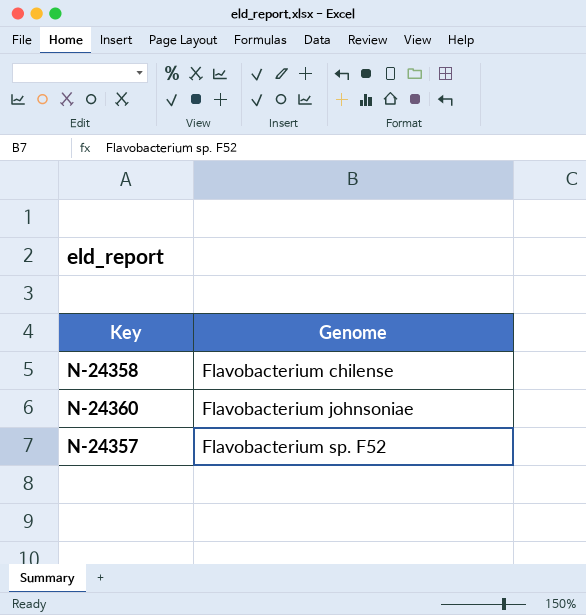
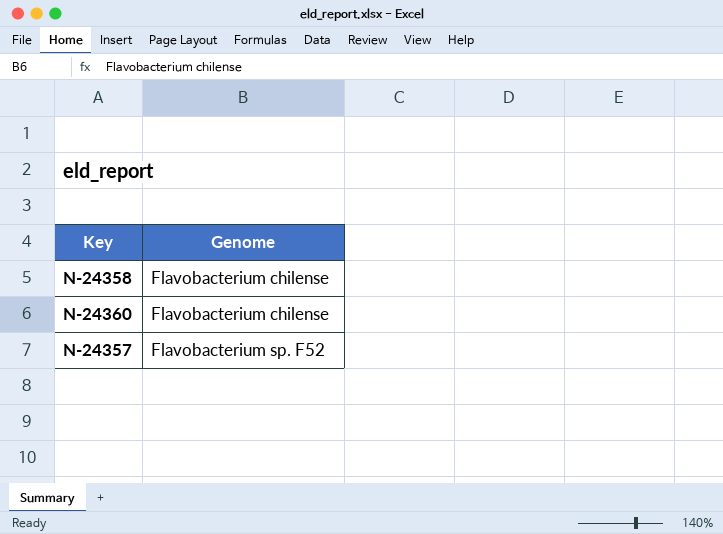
N-24360 | Genome: Flavobacterium johnsoniae -> Flavobacterium chilense

